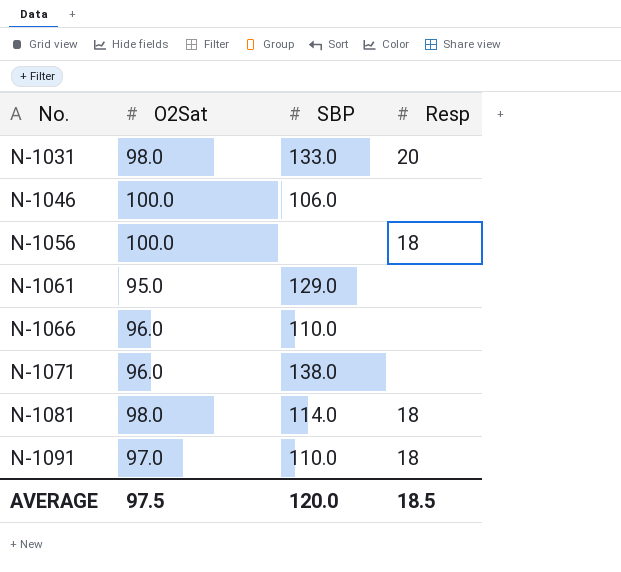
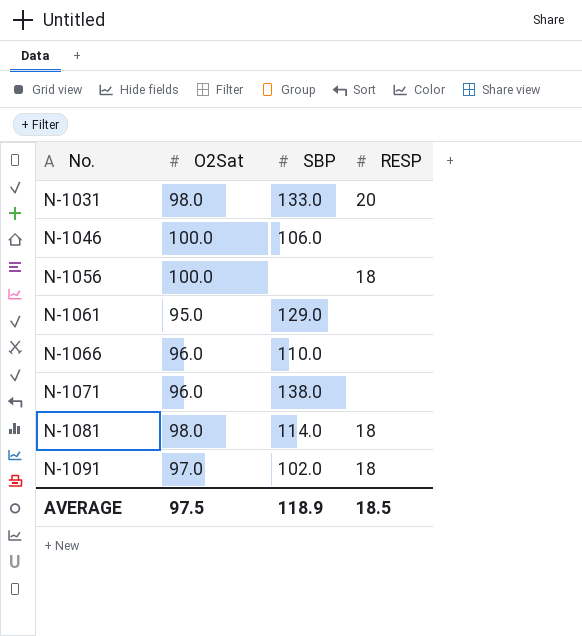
column name: Resp -> RESP
N-1091 | SBP: 110.0 -> 102.0
AVERAGE | SBP: 120.0 -> 118.9

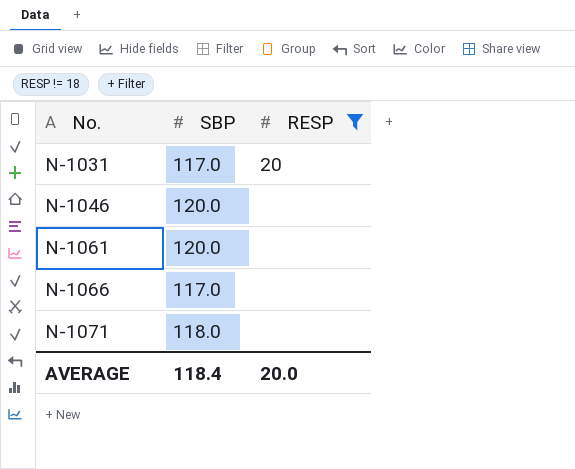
filter: none -> RESP != 18
column O2Sat | position: 2 -> none
N-1031 | SBP: 133.0 -> 117.0
N-1046 | SBP: 106.0 -> 120.0
N-1061 | SBP: 129.0 -> 120.0
N-1066 | SBP: 110.0 -> 117.0
N-1071 | SBP: 138.0 -> 118.0
AVERAGE | SBP: 118.9 -> 118.4
AVERAGE | RESP: 18.5 -> 20.0

